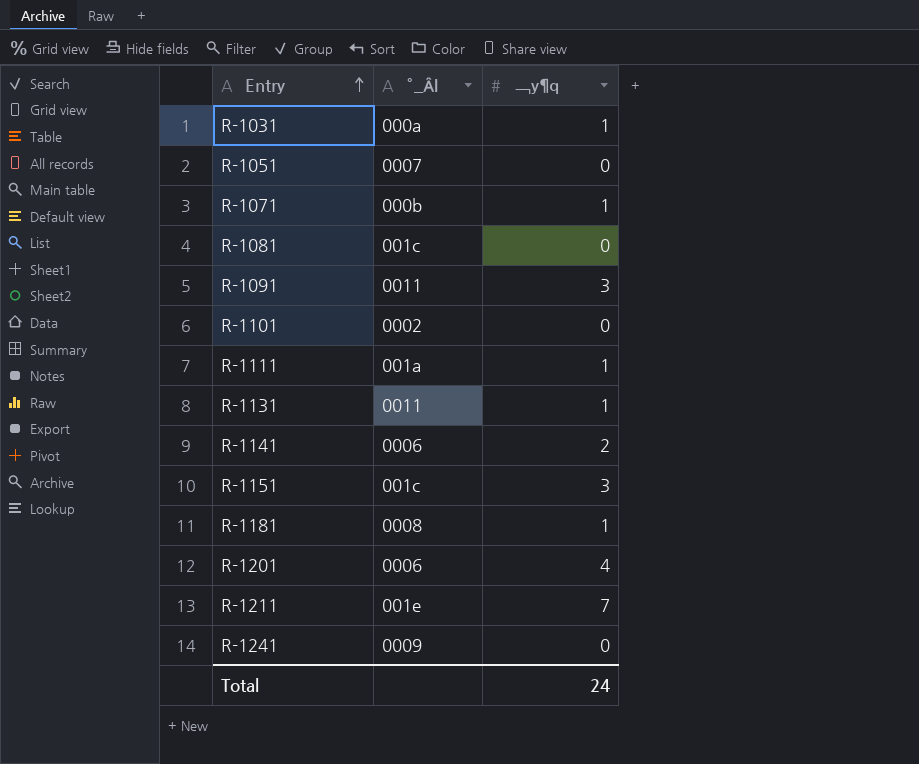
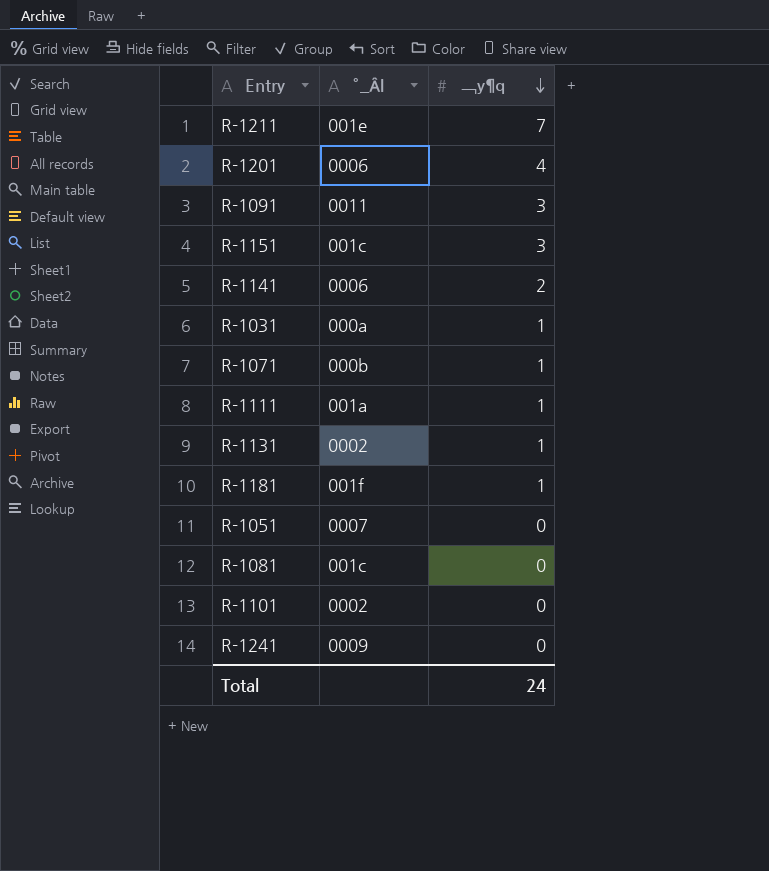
row order: Entry ascending -> ¬y¶q descending
R-1131 | °_ÂI: 0011 -> 0002
R-1181 | °_ÂI: 0008 -> 001f

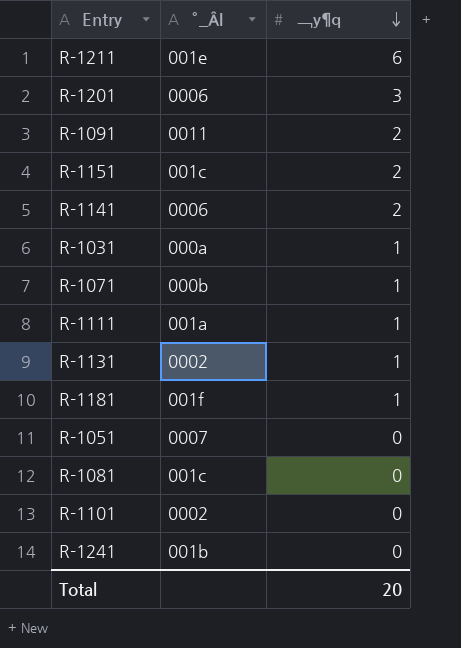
R-1211 | ¬y¶q: 7 -> 6
R-1201 | ¬y¶q: 4 -> 3
R-1091 | ¬y¶q: 3 -> 2
R-1151 | ¬y¶q: 3 -> 2
R-1241 | °_ÂI: 0009 -> 001b
Total | ¬y¶q: 24 -> 20

